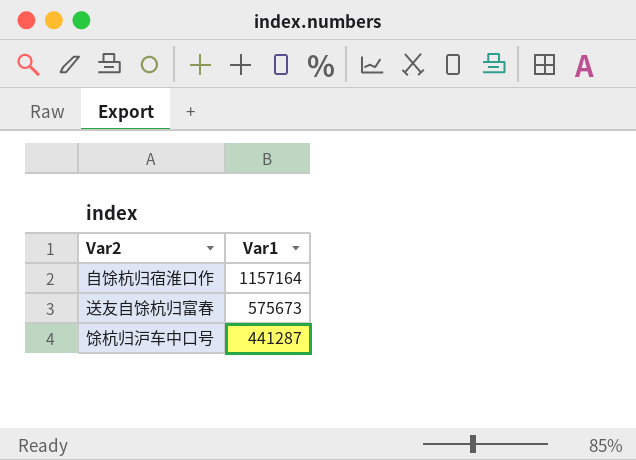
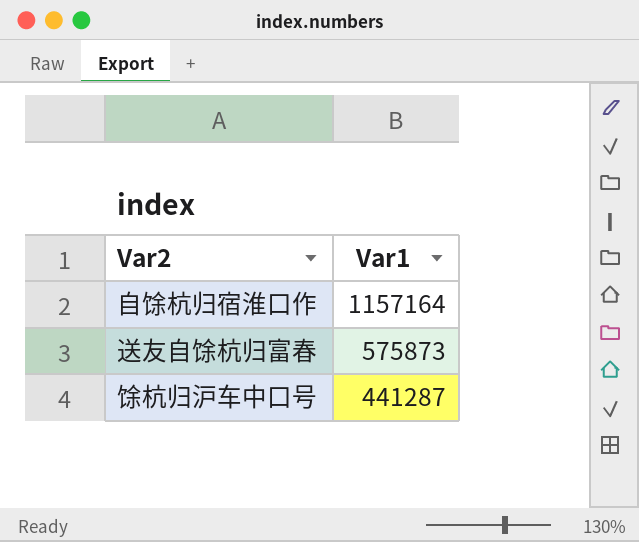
送友自馀杭归富春 | Var1: 575673 -> 575873

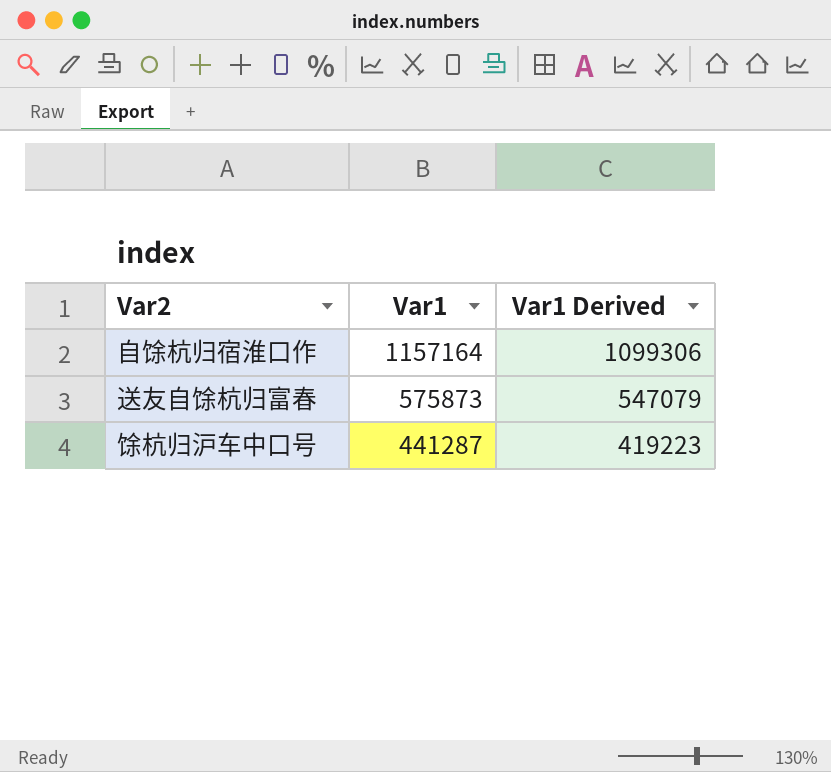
column Var1 Derived | formula: none -> [Var1] * 0.95

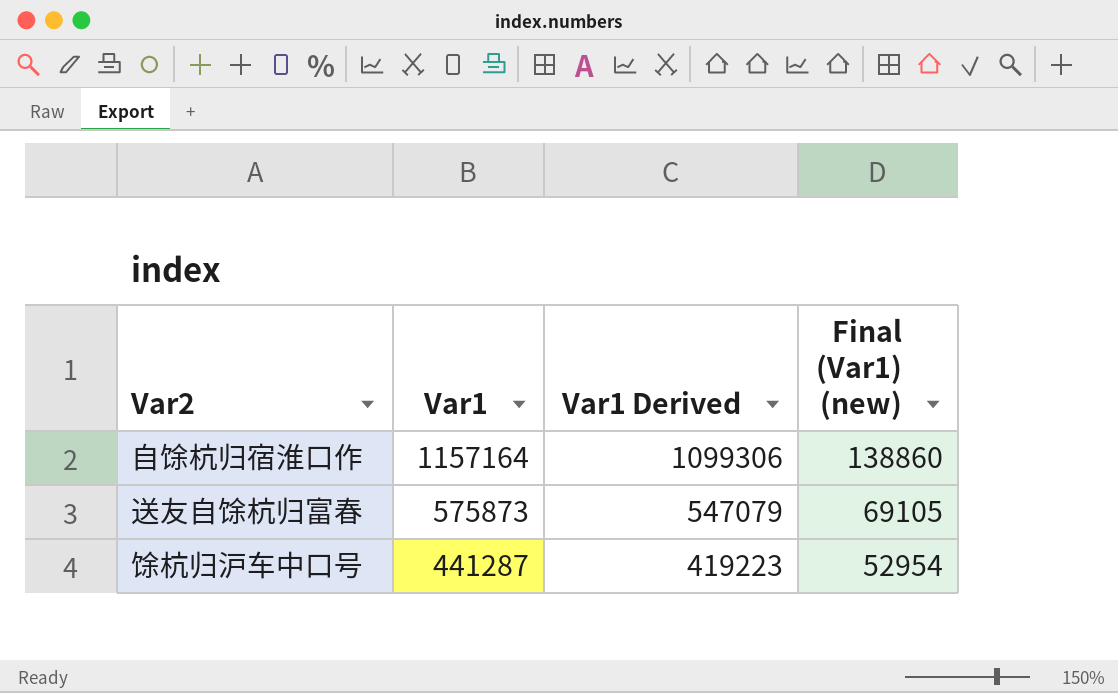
column Final (Var1) (new) | formula: none -> [Var1] * 0.12

